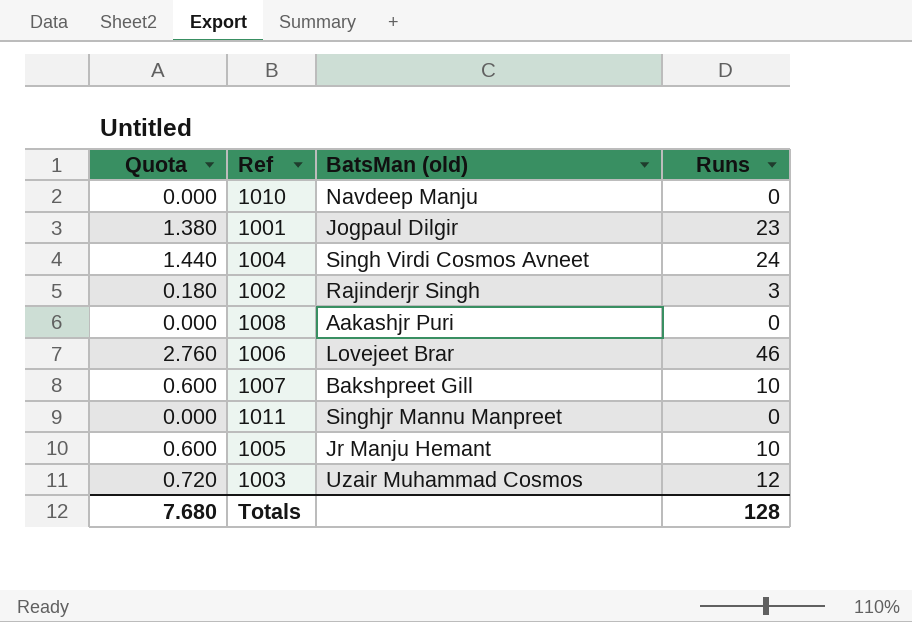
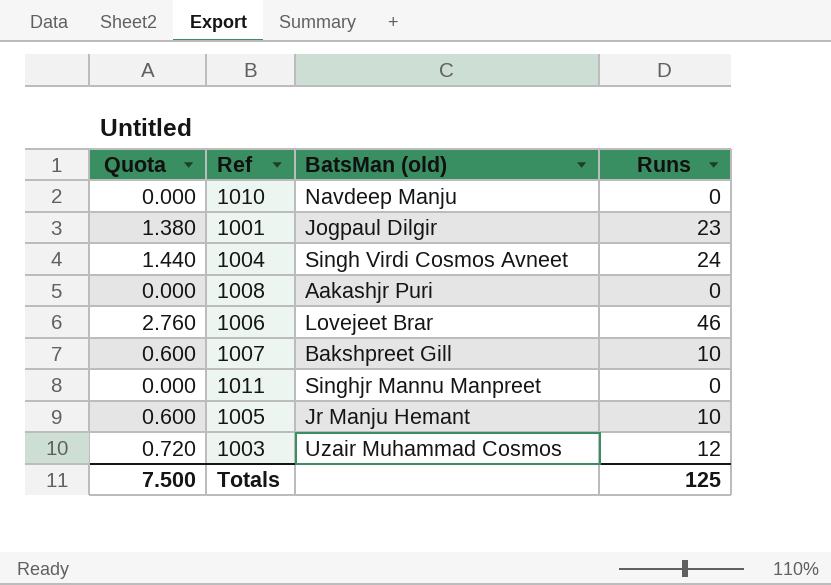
row 1002: 0.180 | Rajinderjr Singh | 3 -> none
Totals | Quota: 7.680 -> 7.500
Totals | Runs: 128 -> 125

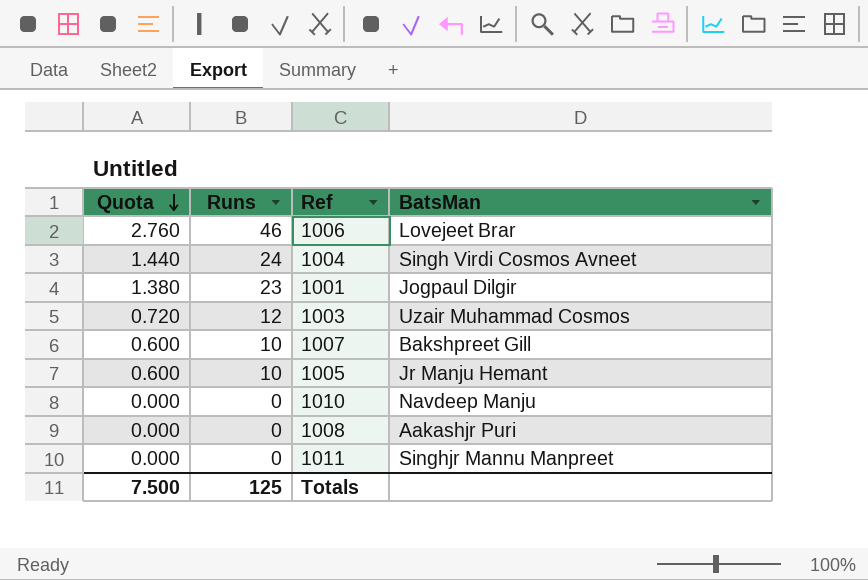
row order: none -> Quota descending
column Runs | position: 4 -> 2
column name: BatsMan (old) -> BatsMan

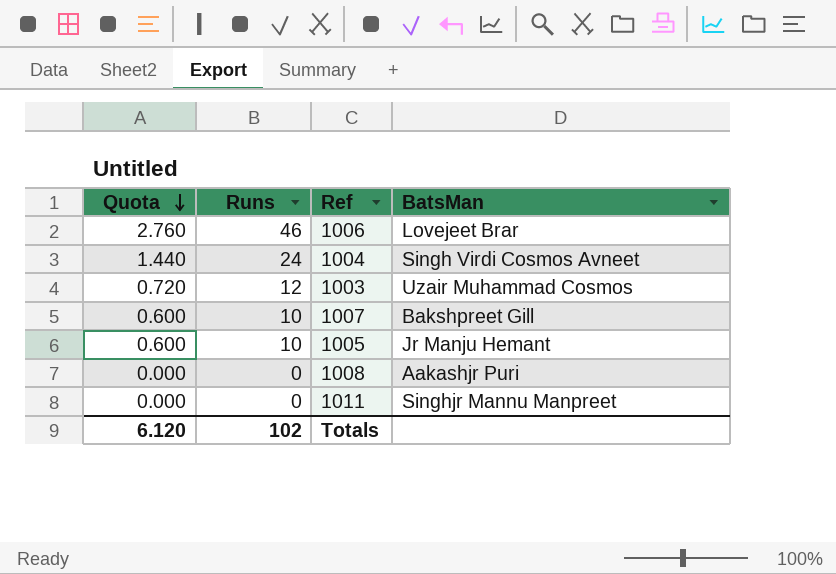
row 1001: 1.380 | 23 | Jogpaul Dilgir -> none
row 1010: 0.000 | 0 | Navdeep Manju -> none
Totals | Quota: 7.500 -> 6.120
Totals | Runs: 125 -> 102

